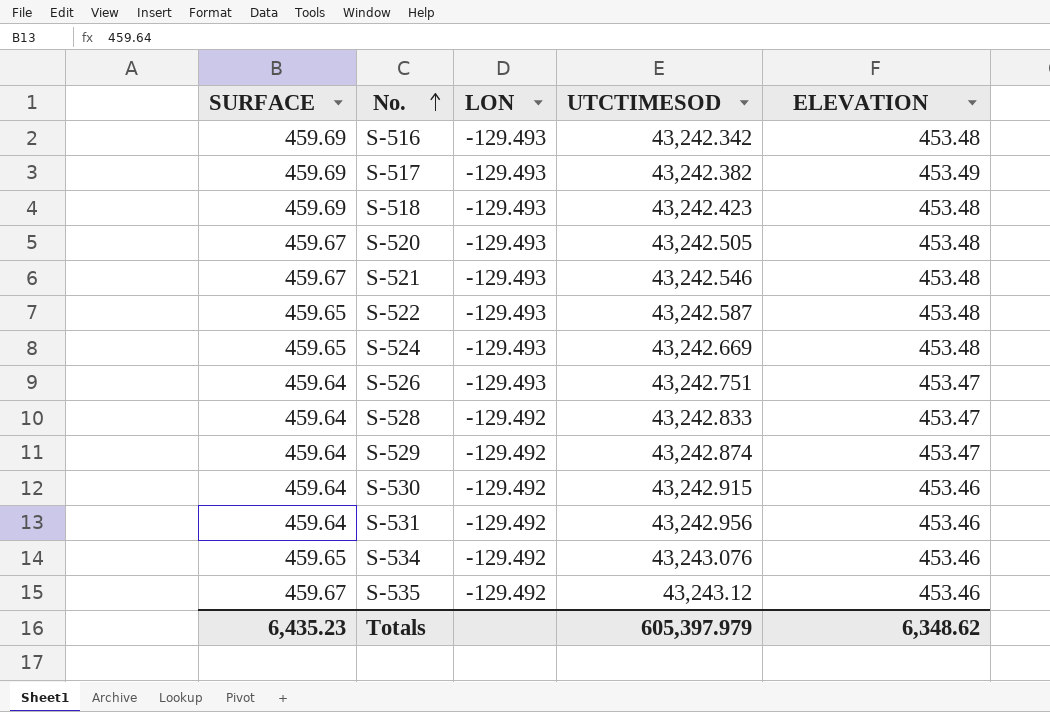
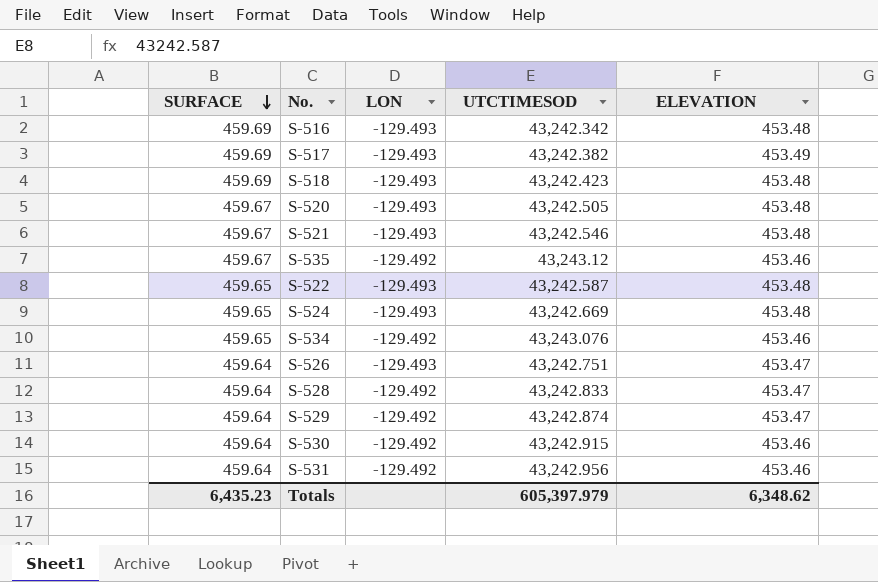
row order: No. ascending -> SURFACE descending

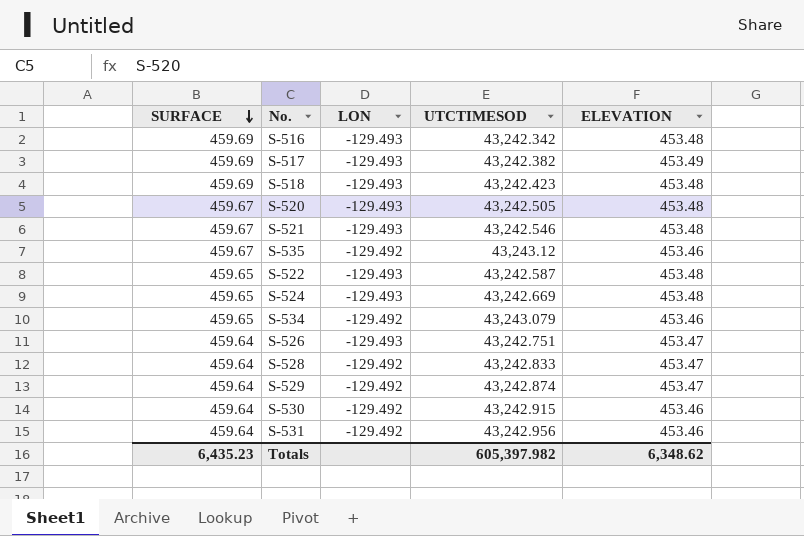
S-534 | UTCTIMESOD: 43,243.076 -> 43,243.079
Totals | UTCTIMESOD: 605,397.979 -> 605,397.982

